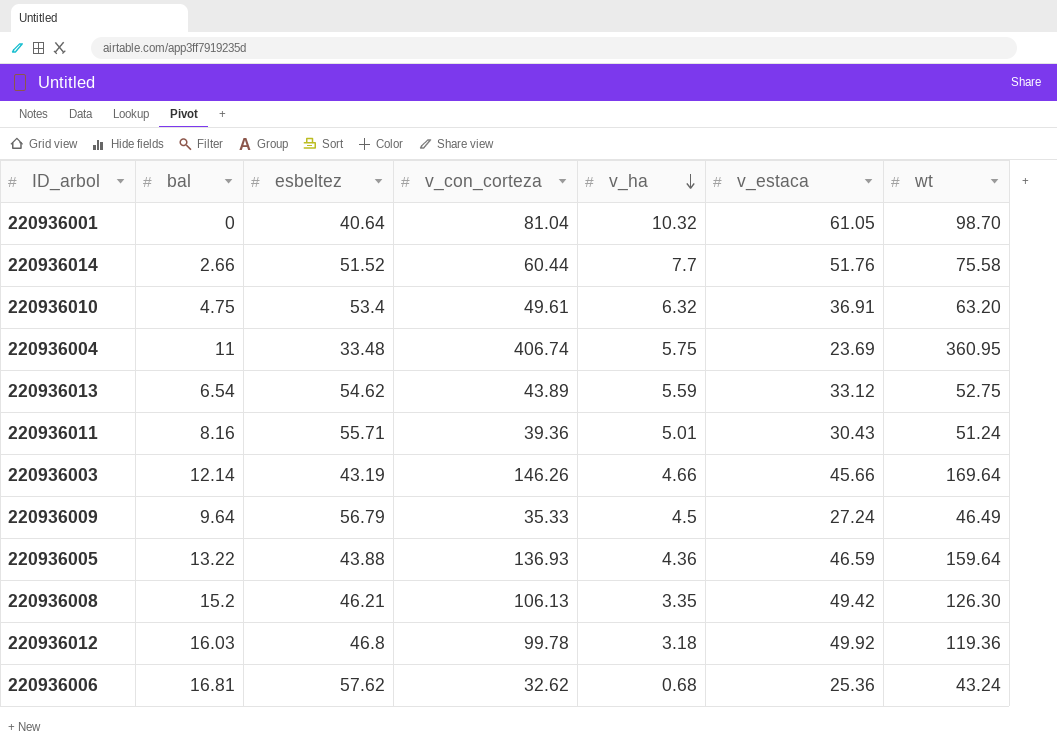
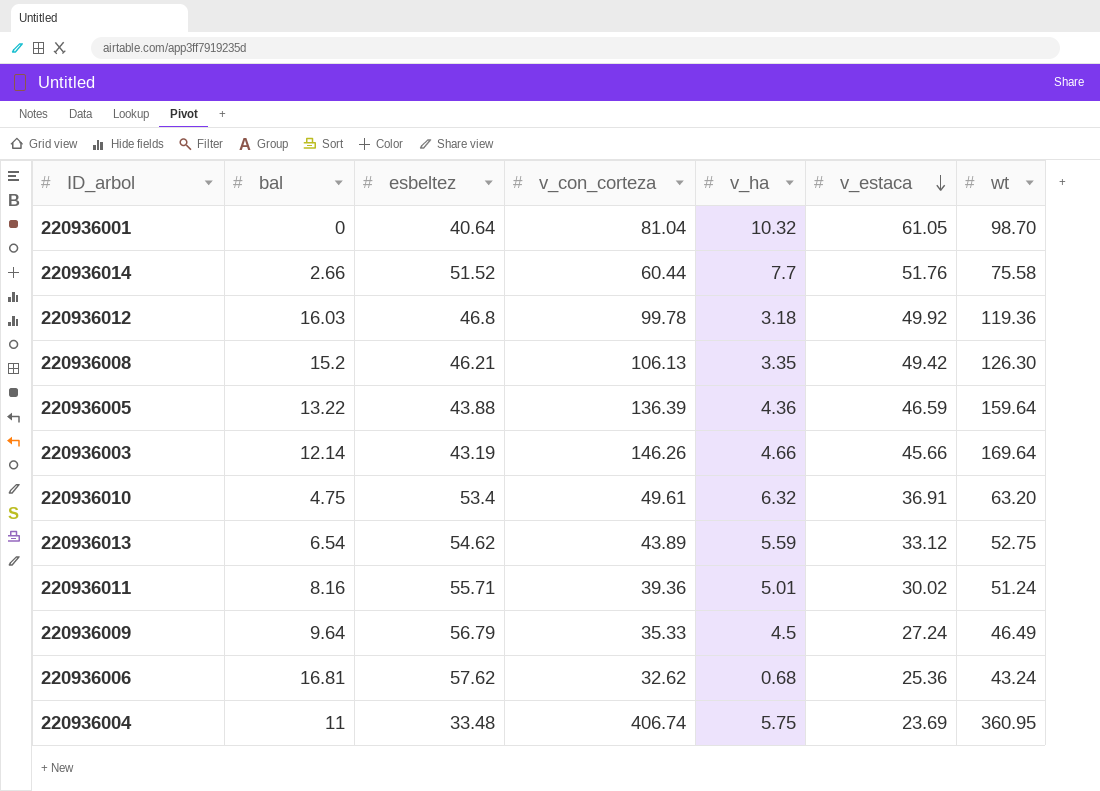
row order: v_ha descending -> v_estaca descending
220936005 | v_con_corteza: 136.93 -> 136.39
220936011 | v_estaca: 30.43 -> 30.02

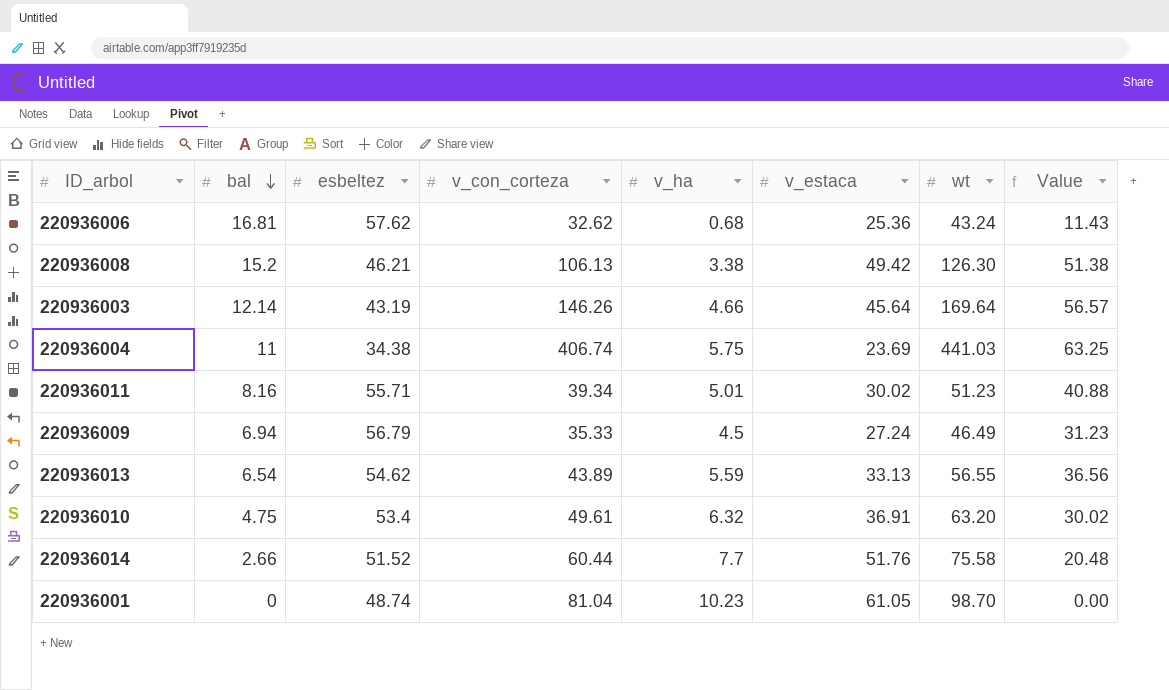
row order: v_estaca descending -> bal descending
column Value | formula: none -> [bal] * [v_ha]
row 220936012: 16.03 | 46.8 | 99.78 | 3.18 | 49.92 | 119.36 -> none
row 220936005: 13.22 | 43.88 | 136.39 | 4.36 | 46.59 | 159.64 -> none
220936008 | v_ha: 3.35 -> 3.38
220936003 | v_estaca: 45.66 -> 45.64
220936004 | esbeltez: 33.48 -> 34.38
220936004 | wt: 360.95 -> 441.03
220936011 | v_con_corteza: 39.36 -> 39.34
220936011 | wt: 51.24 -> 51.23
220936009 | bal: 9.64 -> 6.94
220936013 | v_estaca: 33.12 -> 33.13
220936013 | wt: 52.75 -> 56.55
220936001 | esbeltez: 40.64 -> 48.74
220936001 | v_ha: 10.32 -> 10.23

